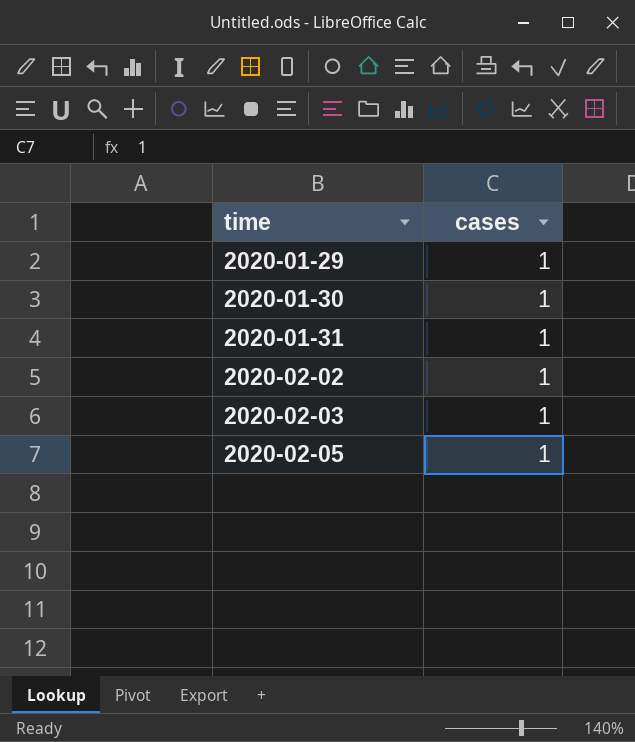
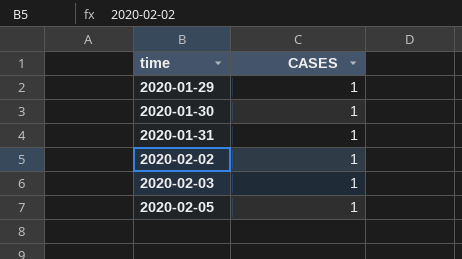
column name: cases -> CASES

